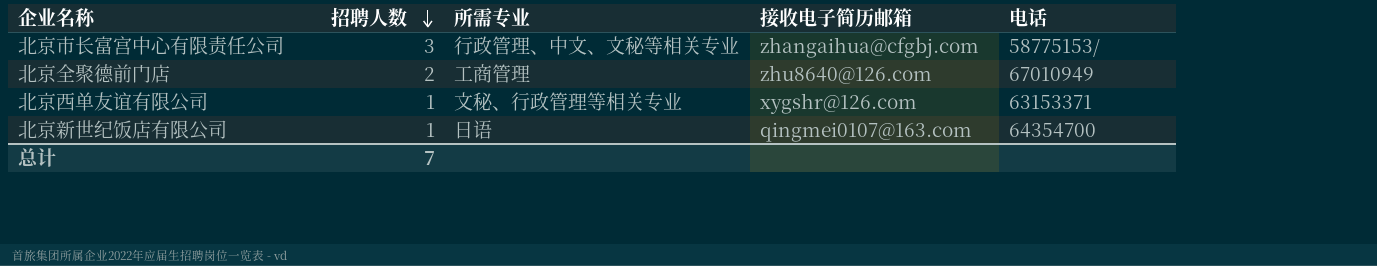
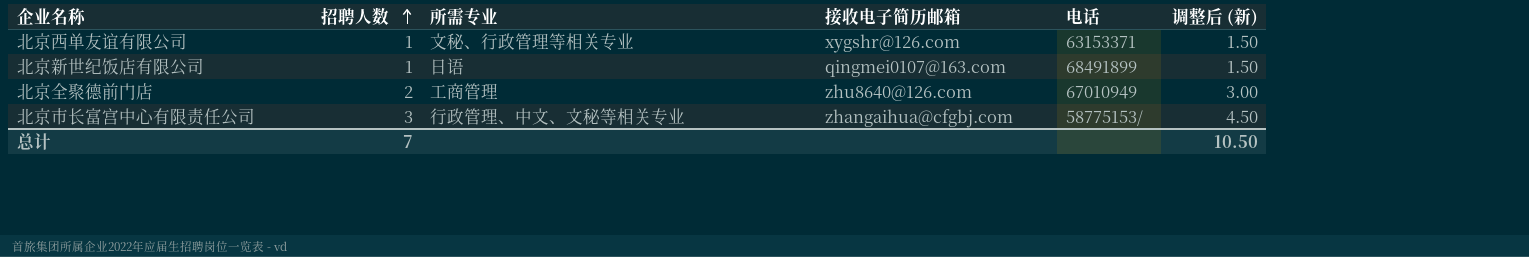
row order: 招聘人数 descending -> 招聘人数 ascending
column 调整后 (新) | formula: none -> [招聘人数] * 1.5
北京新世纪饭店有限公司 | 电话: 64354700 -> 68491899

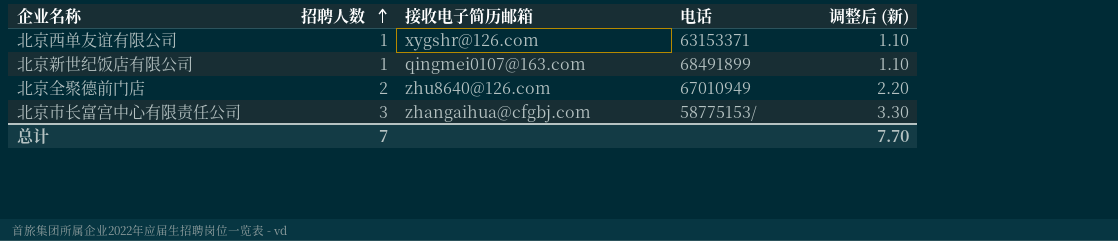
column 所需专业 | position: 3 -> none
column 调整后 (新) | formula: [招聘人数] * 1.5 -> [招聘人数] * 1.1
总计 | 调整后 (新): 10.50 -> 7.70

